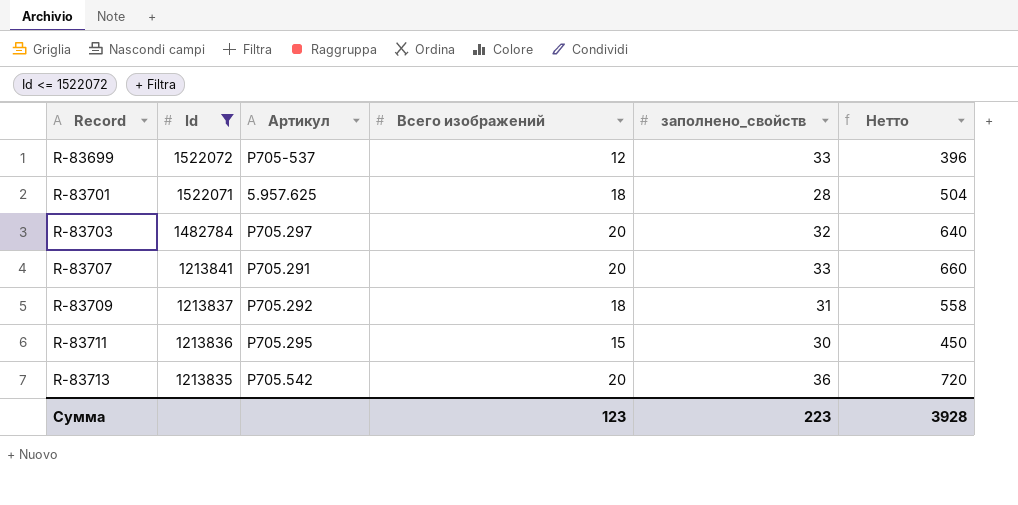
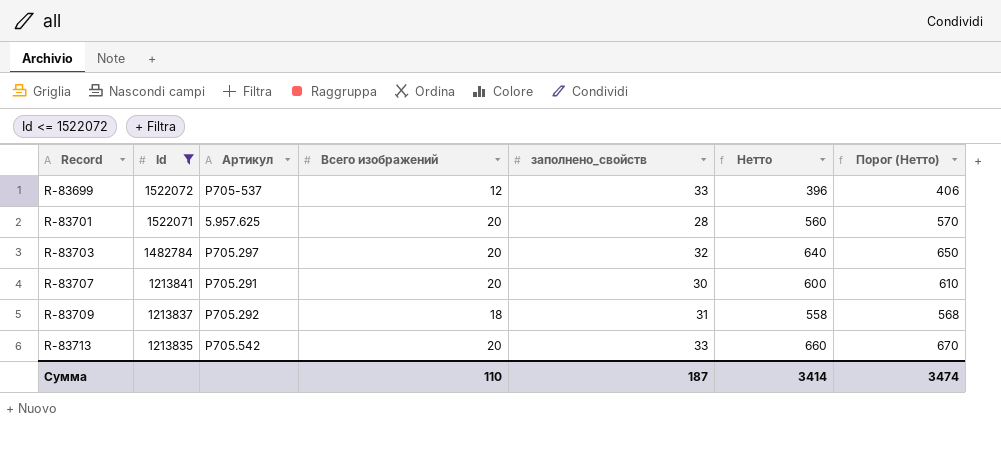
column Порог (Нетто) | formula: none -> [Нетто] + 10
row R-83711: 1213836 | P705.295 | 15 | 30 | 450 -> none
R-83701 | Всего изображений: 18 -> 20
R-83701 | Нетто: 504 -> 560
R-83707 | заполнено_свойств: 33 -> 30
R-83707 | Нетто: 660 -> 600
R-83713 | заполнено_свойств: 36 -> 33
R-83713 | Нетто: 720 -> 660
Сумма | Всего изображений: 123 -> 110
Сумма | заполнено_свойств: 223 -> 187
Сумма | Нетто: 3928 -> 3414

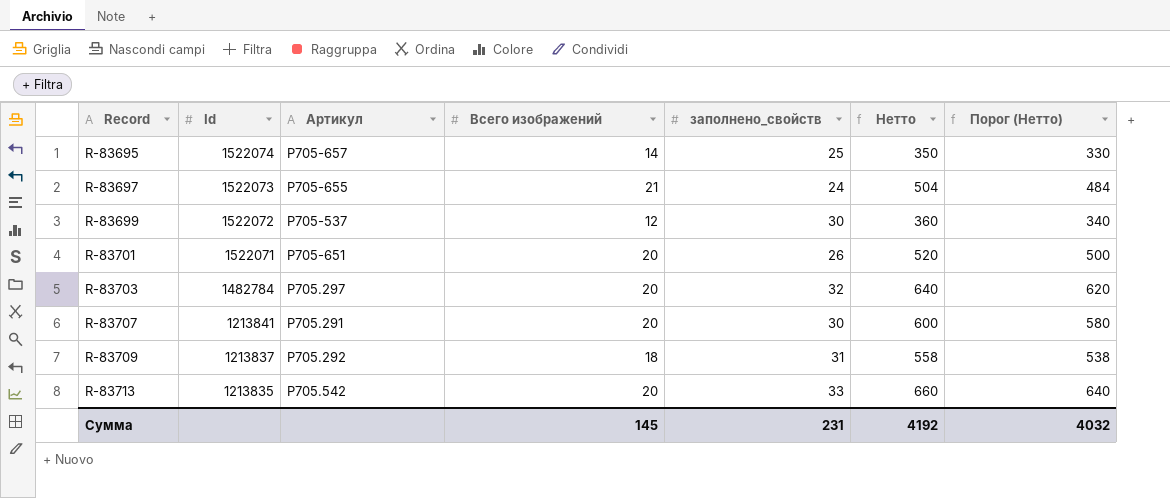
filter: Id <= 1522072 -> none
column Порог (Нетто) | formula: [Нетто] + 10 -> [Нетто] - 20
R-83699 | заполнено_свойств: 33 -> 30
R-83699 | Нетто: 396 -> 360
R-83701 | Артикул: 5.957.625 -> P705-651
R-83701 | заполнено_свойств: 28 -> 26
R-83701 | Нетто: 560 -> 520
Сумма | Всего изображений: 110 -> 145
Сумма | заполнено_свойств: 187 -> 231
Сумма | Нетто: 3414 -> 4192
Сумма | Порог (Нетто): 3474 -> 4032

